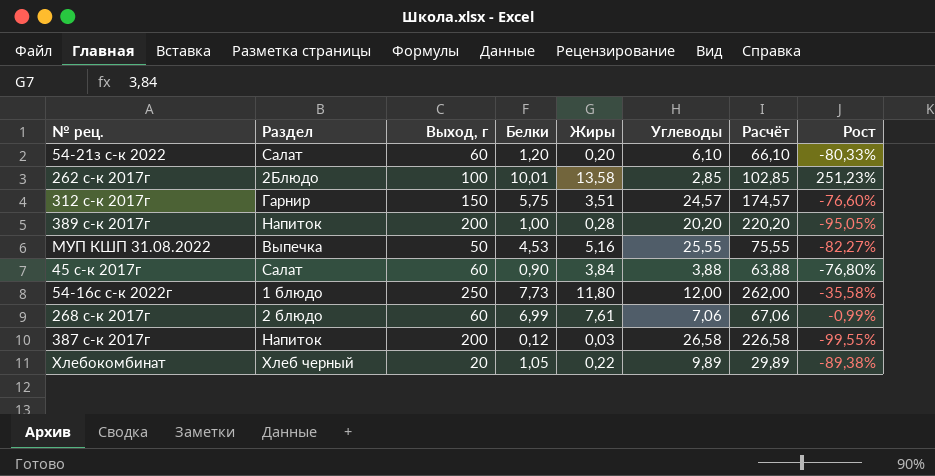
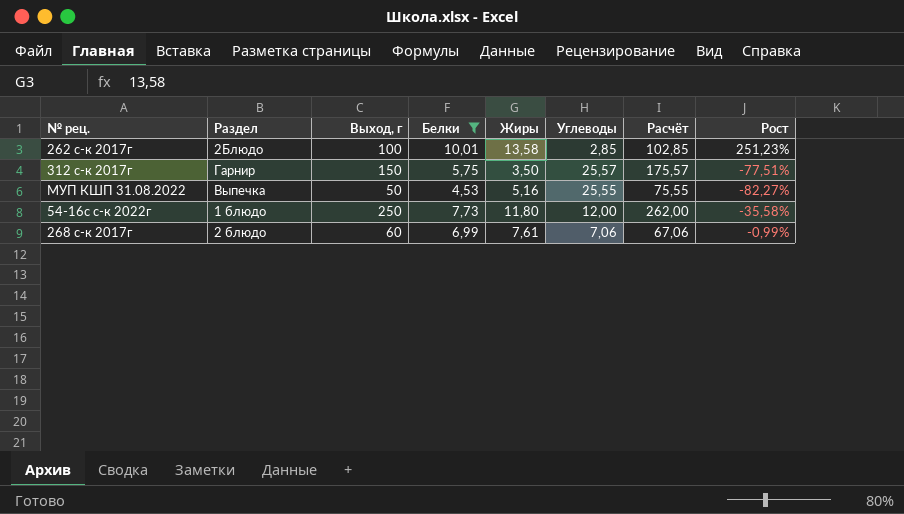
filter: none -> Белки >= 4,53
312 с-к 2017г | Жиры: 3,51 -> 3,50
312 с-к 2017г | Углеводы: 24,57 -> 25,57
312 с-к 2017г | Расчёт: 174,57 -> 175,57
312 с-к 2017г | Рост: -76,60% -> -77,51%

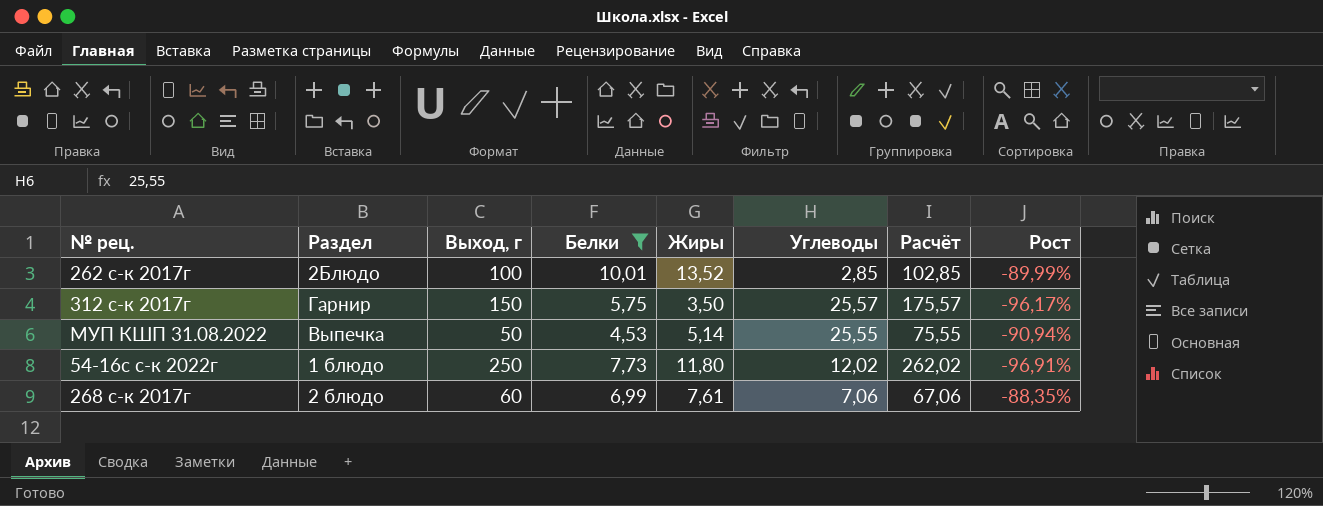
column Рост | formula: ([Белки] - [Углеводы]) / [Углеводы] -> ([Белки] - [Выход, г]) / [Выход, г]
262 с-к 2017г | Жиры: 13,58 -> 13,52
МУП КШП 31.08.2022 | Жиры: 5,16 -> 5,14
54-16с с-к 2022г | Углеводы: 12,00 -> 12,02
54-16с с-к 2022г | Расчёт: 262,00 -> 262,02

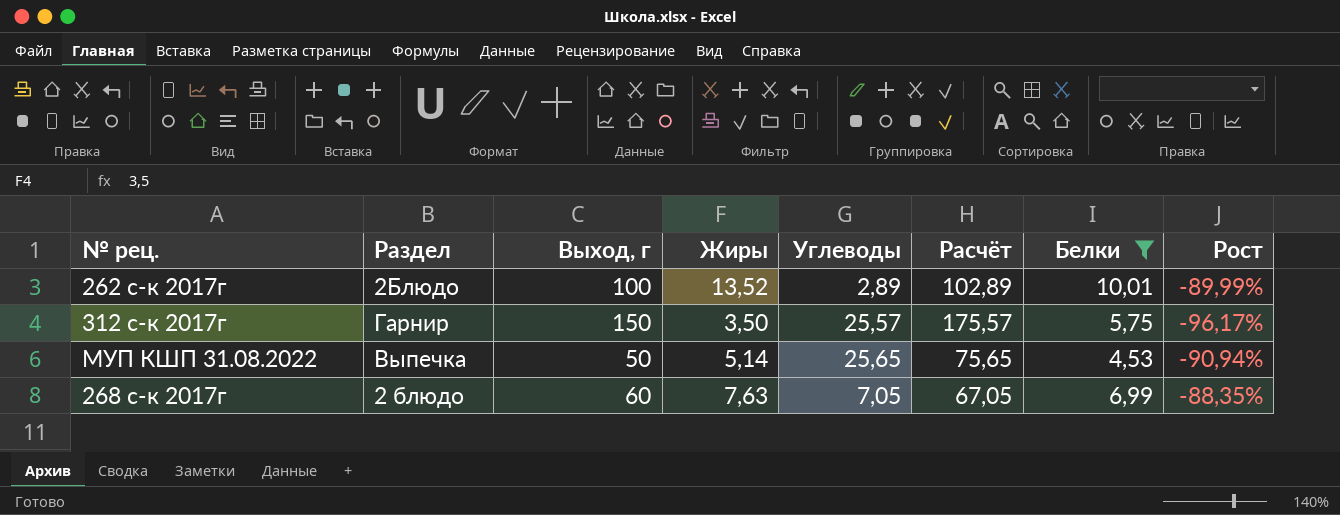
column Белки | position: 4 -> 7
row 54-16с с-к 2022г: 1 блюдо | 250 | 7,73 | 11,80 | 12,02 | 262,02 | -96,91% -> none
262 с-к 2017г | Углеводы: 2,85 -> 2,89
262 с-к 2017г | Расчёт: 102,85 -> 102,89
МУП КШП 31.08.2022 | Углеводы: 25,55 -> 25,65
МУП КШП 31.08.2022 | Расчёт: 75,55 -> 75,65
268 с-к 2017г | Жиры: 7,61 -> 7,63
268 с-к 2017г | Углеводы: 7,06 -> 7,05
268 с-к 2017г | Расчёт: 67,06 -> 67,05

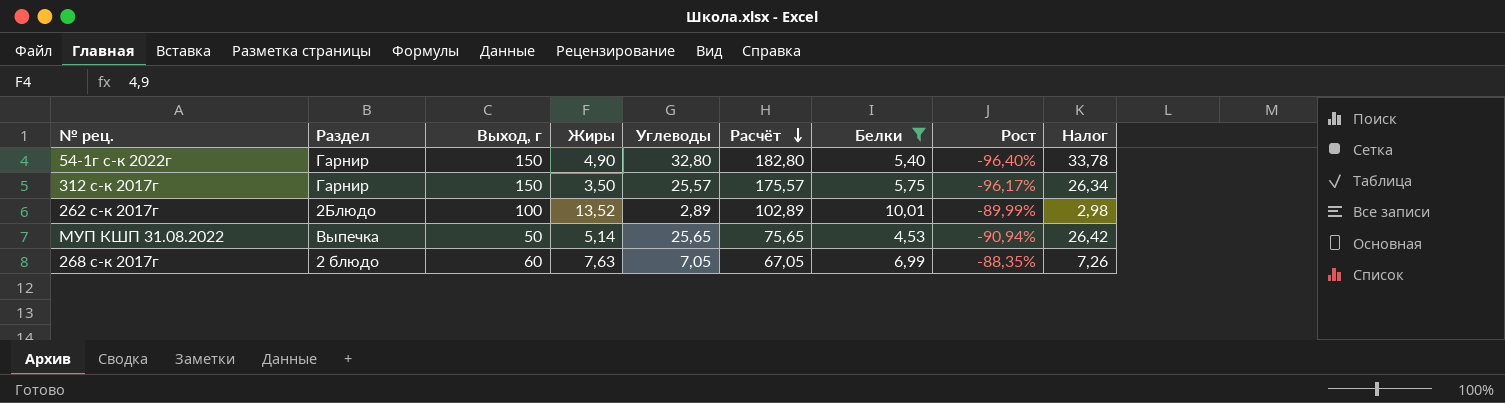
row order: none -> Расчёт descending
column Налог | formula: none -> [Углеводы] * 1,03
row 54-1г с-к 2022г: none -> Гарнир | 150 | 4,90 | 32,80 | 182,80 | 5,40 | -96,40% | 33,78

